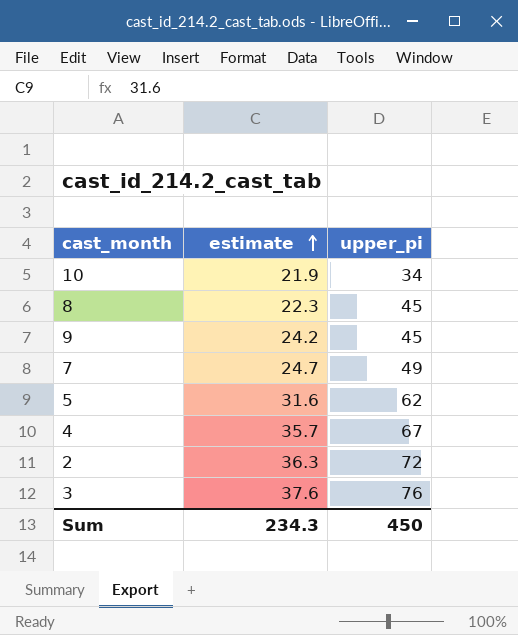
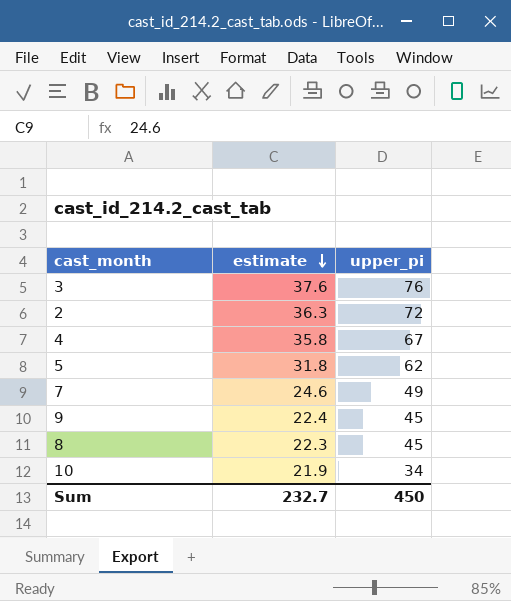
row order: estimate ascending -> estimate descending
4 | estimate: 35.7 -> 35.8
5 | estimate: 31.6 -> 31.8
7 | estimate: 24.7 -> 24.6
9 | estimate: 24.2 -> 22.4
Sum | estimate: 234.3 -> 232.7

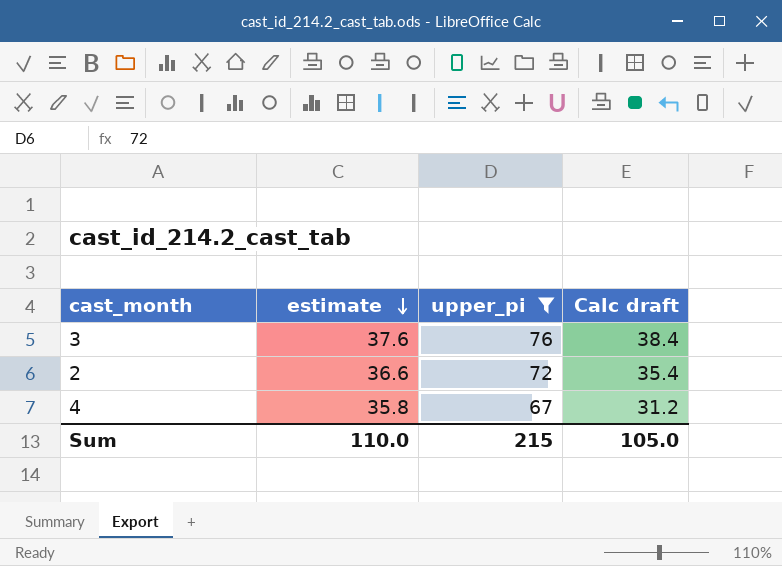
filter: none -> upper_pi >= 67
column Calc draft | formula: none -> [upper_pi] - [estimate]
2 | estimate: 36.3 -> 36.6
Sum | estimate: 232.7 -> 110.0
Sum | upper_pi: 450 -> 215

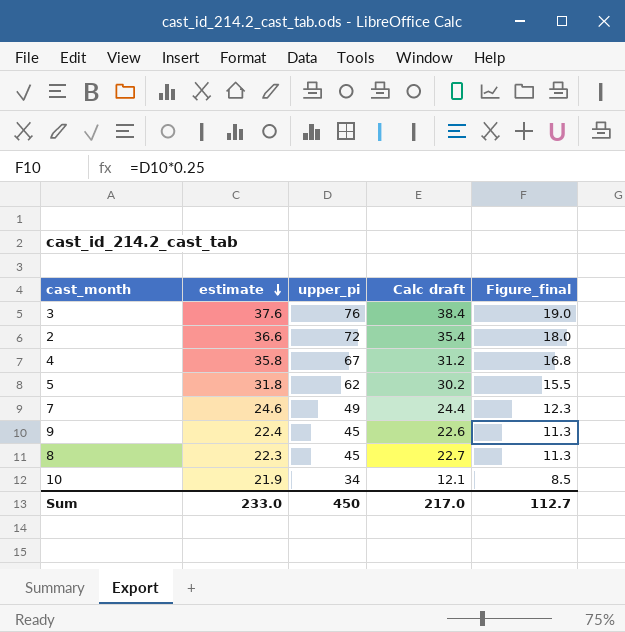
filter: upper_pi >= 67 -> none
column Figure_final | formula: none -> [upper_pi] * 0.25
Sum | estimate: 110.0 -> 233.0
Sum | upper_pi: 215 -> 450
Sum | Calc draft: 105.0 -> 217.0

